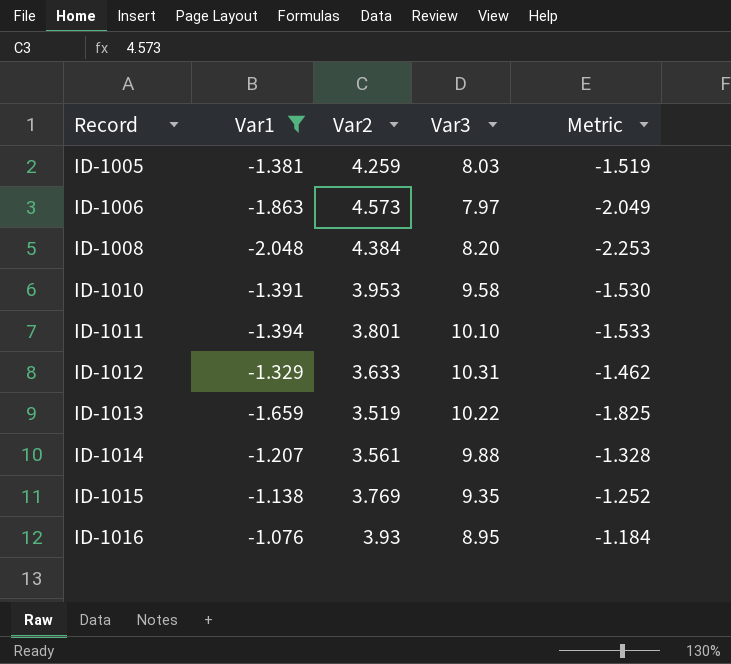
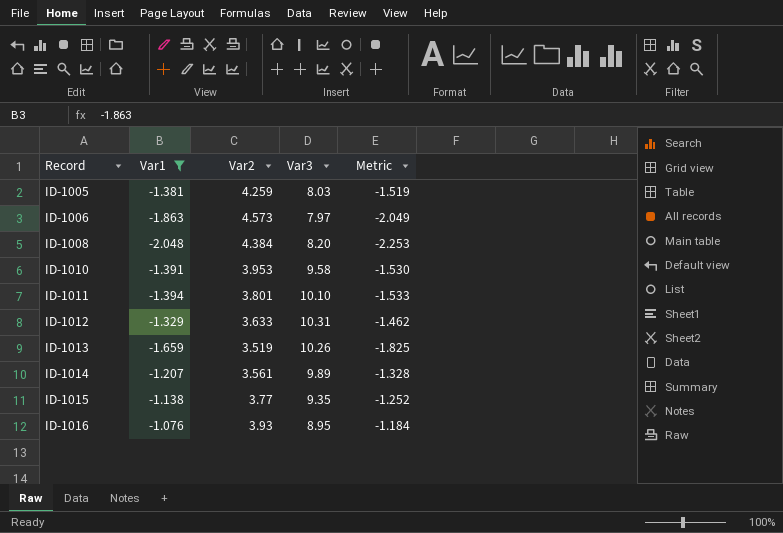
ID-1013 | Var3: 10.22 -> 10.26
ID-1014 | Var3: 9.88 -> 9.89
ID-1015 | Var2: 3.769 -> 3.77

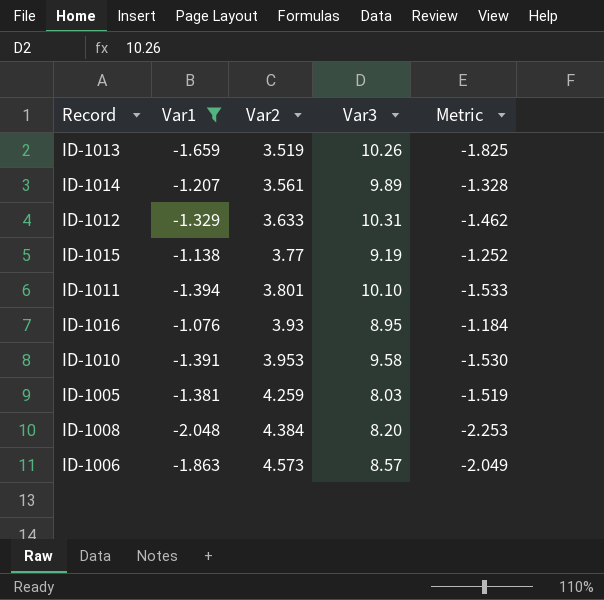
row order: Record ascending -> Var2 ascending
ID-1015 | Var3: 9.35 -> 9.19
ID-1006 | Var3: 7.97 -> 8.57

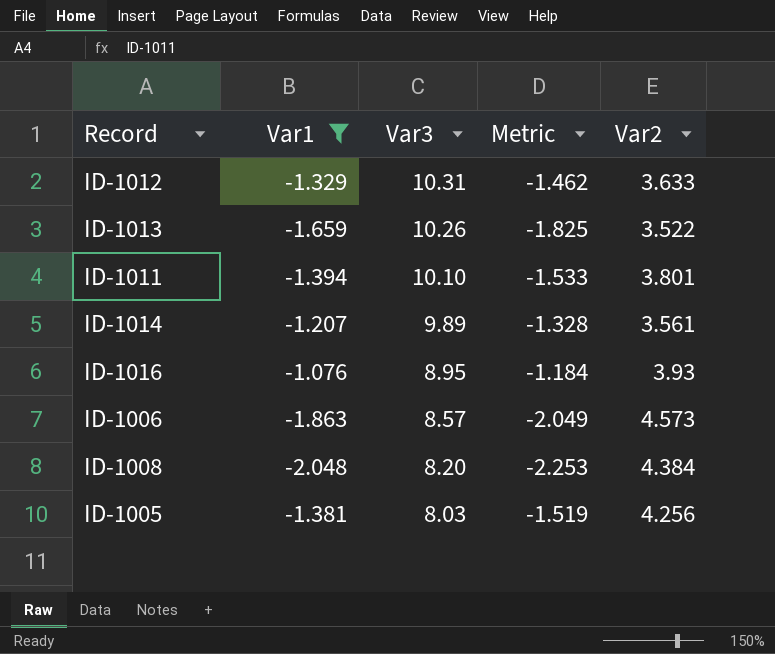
row order: Var2 ascending -> Var3 descending
column Var2 | position: 3 -> 5
row ID-1015: -1.138 | 3.77 | 9.19 | -1.252 -> none
row ID-1010: -1.391 | 3.953 | 9.58 | -1.530 -> none
ID-1013 | Var2: 3.519 -> 3.522
ID-1005 | Var2: 4.259 -> 4.256

